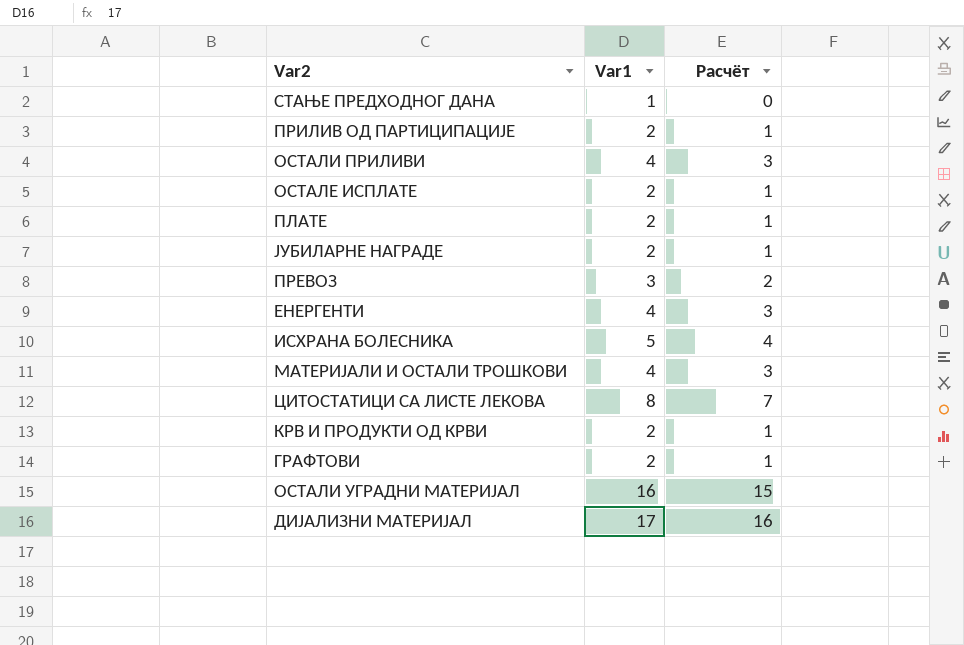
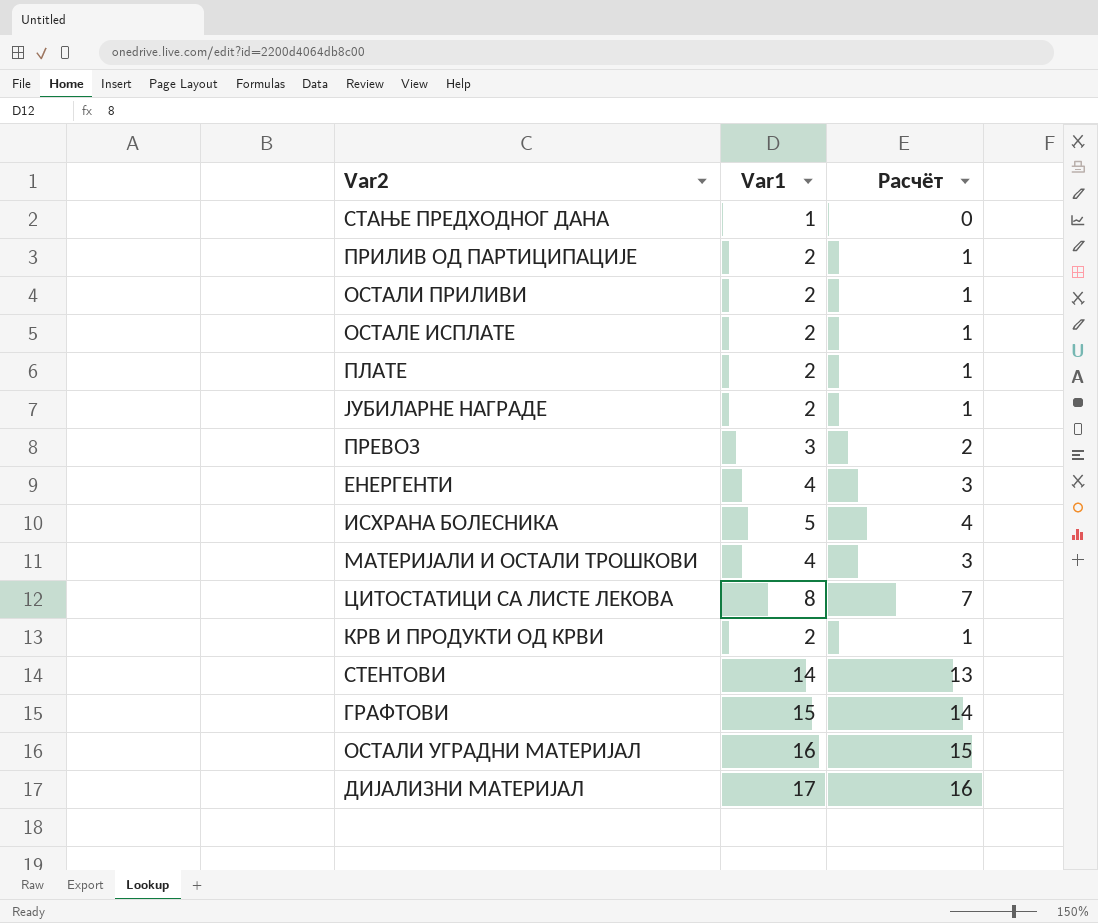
ОСТАЛИ ПРИЛИВИ | Var1: 4 -> 2
ОСТАЛИ ПРИЛИВИ | Расчёт: 3 -> 1
row СТЕНТОВИ: none -> 14 | 13
ГРАФТОВИ | Var1: 2 -> 15
ГРАФТОВИ | Расчёт: 1 -> 14

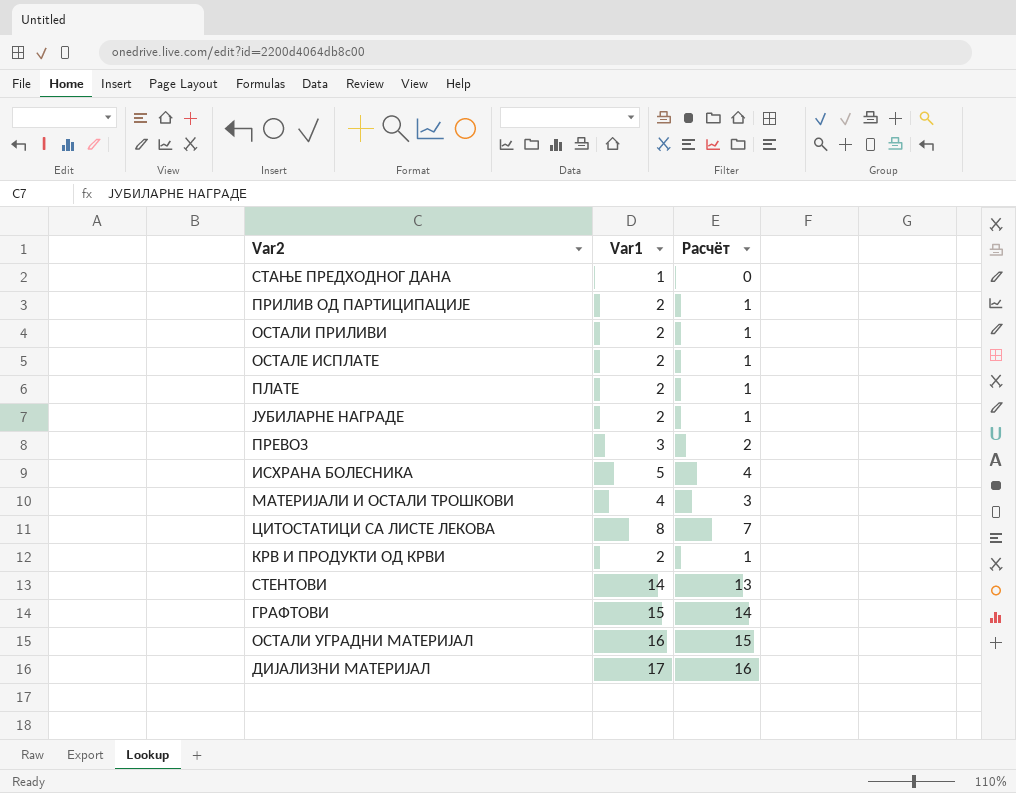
row ЕНЕРГЕНТИ: 4 | 3 -> none

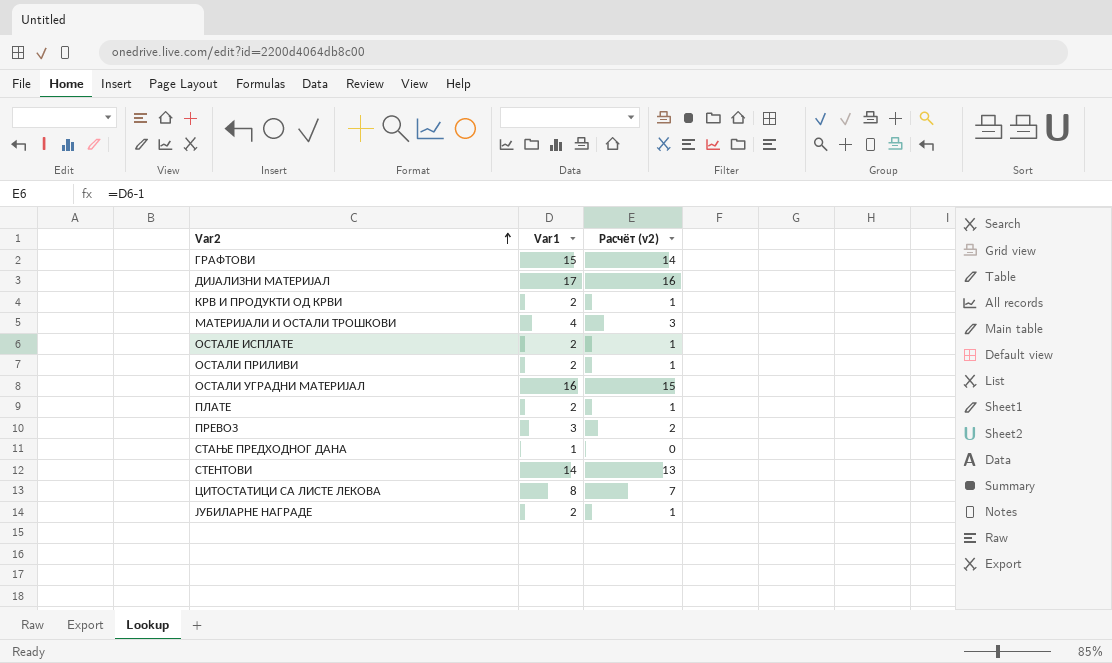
row order: none -> Var2 ascending
column name: Расчёт -> Расчёт (v2)
row ПРИЛИВ ОД ПАРТИЦИПАЦИЈЕ: 2 | 1 -> none
row ИСХРАНА БОЛЕСНИКА: 5 | 4 -> none

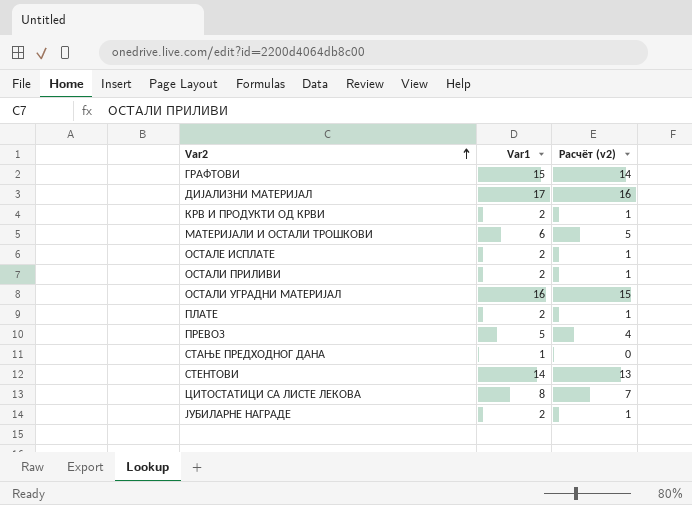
МАТЕРИЈАЛИ И ОСТАЛИ ТРОШКОВИ | Var1: 4 -> 6
МАТЕРИЈАЛИ И ОСТАЛИ ТРОШКОВИ | Расчёт (v2): 3 -> 5
ПРЕВОЗ | Var1: 3 -> 5
ПРЕВОЗ | Расчёт (v2): 2 -> 4

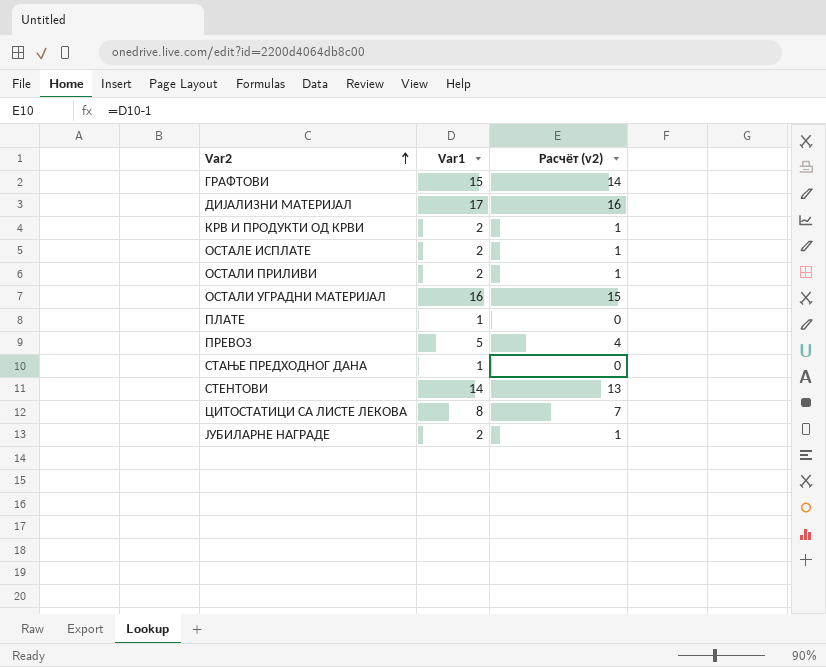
row МАТЕРИЈАЛИ И ОСТАЛИ ТРОШКОВИ: 6 | 5 -> none
ПЛАТЕ | Var1: 2 -> 1
ПЛАТЕ | Расчёт (v2): 1 -> 0

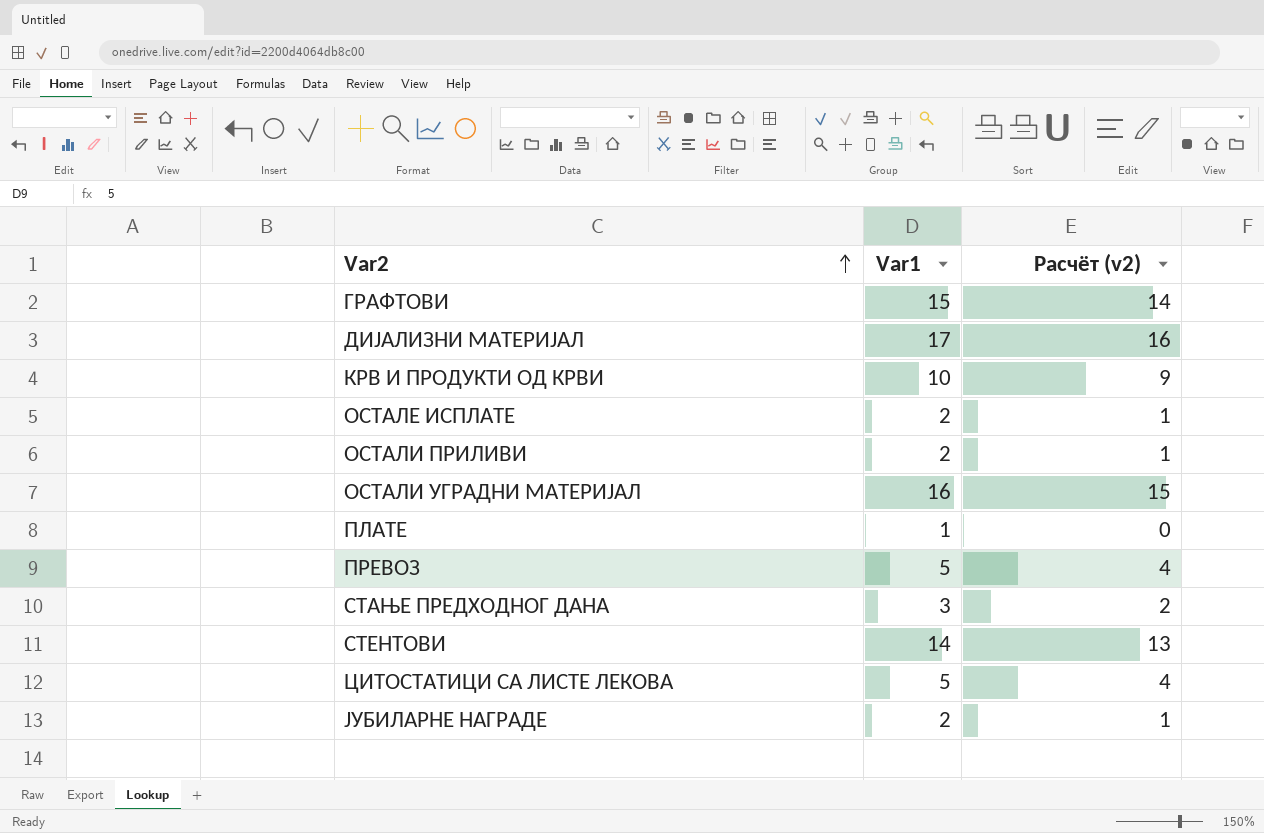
КРВ И ПРОДУКТИ ОД КРВИ | Var1: 2 -> 10
КРВ И ПРОДУКТИ ОД КРВИ | Расчёт (v2): 1 -> 9
СТАЊЕ ПРЕДХОДНОГ ДАНА | Var1: 1 -> 3
СТАЊЕ ПРЕДХОДНОГ ДАНА | Расчёт (v2): 0 -> 2
ЦИТОСТАТИЦИ СА ЛИСТЕ ЛЕКОВА | Var1: 8 -> 5
ЦИТОСТАТИЦИ СА ЛИСТЕ ЛЕКОВА | Расчёт (v2): 7 -> 4

